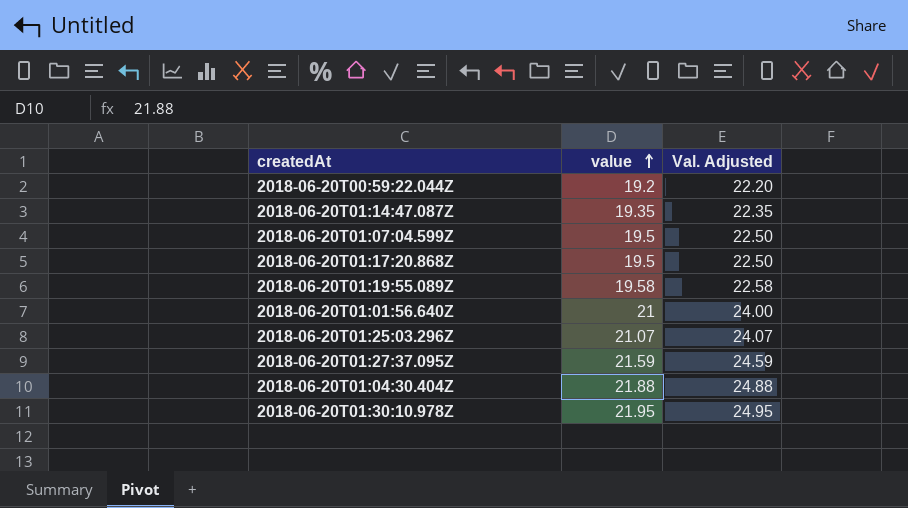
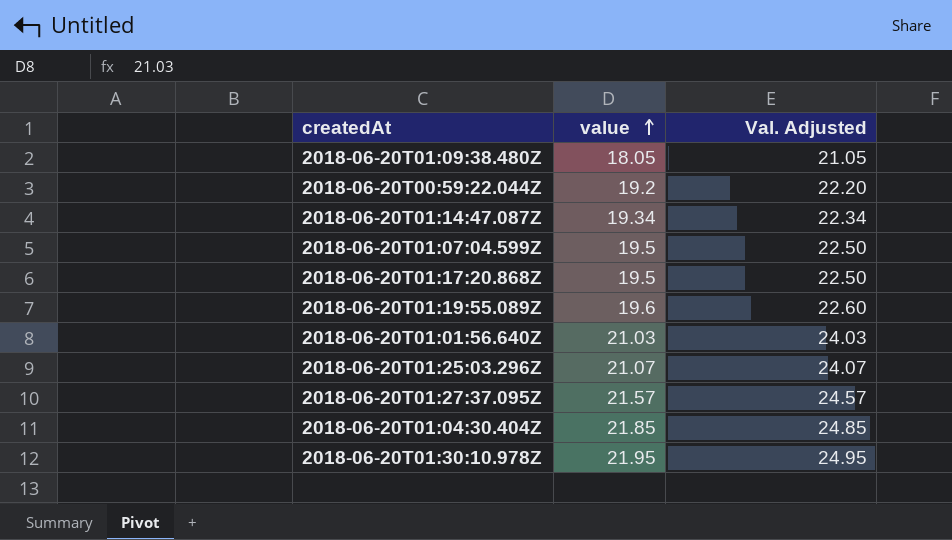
row 2018-06-20T01:09:38.480Z: none -> 18.05 | 21.05
2018-06-20T01:14:47.087Z | value: 19.35 -> 19.34
2018-06-20T01:14:47.087Z | Val. Adjusted: 22.35 -> 22.34
2018-06-20T01:19:55.089Z | value: 19.58 -> 19.6
2018-06-20T01:19:55.089Z | Val. Adjusted: 22.58 -> 22.60
2018-06-20T01:01:56.640Z | value: 21 -> 21.03
2018-06-20T01:01:56.640Z | Val. Adjusted: 24.00 -> 24.03
2018-06-20T01:27:37.095Z | value: 21.59 -> 21.57
2018-06-20T01:27:37.095Z | Val. Adjusted: 24.59 -> 24.57
2018-06-20T01:04:30.404Z | value: 21.88 -> 21.85
2018-06-20T01:04:30.404Z | Val. Adjusted: 24.88 -> 24.85

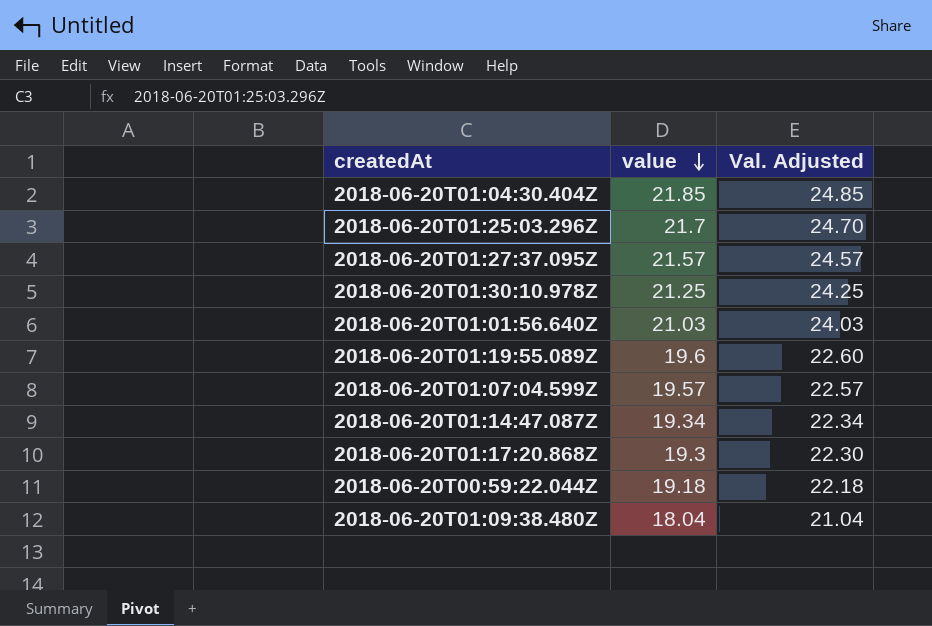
row order: value ascending -> value descending
2018-06-20T01:25:03.296Z | value: 21.07 -> 21.7
2018-06-20T01:25:03.296Z | Val. Adjusted: 24.07 -> 24.70
2018-06-20T01:30:10.978Z | value: 21.95 -> 21.25
2018-06-20T01:30:10.978Z | Val. Adjusted: 24.95 -> 24.25
2018-06-20T01:07:04.599Z | value: 19.5 -> 19.57
2018-06-20T01:07:04.599Z | Val. Adjusted: 22.50 -> 22.57
2018-06-20T01:17:20.868Z | value: 19.5 -> 19.3
2018-06-20T01:17:20.868Z | Val. Adjusted: 22.50 -> 22.30
2018-06-20T00:59:22.044Z | value: 19.2 -> 19.18
2018-06-20T00:59:22.044Z | Val. Adjusted: 22.20 -> 22.18
2018-06-20T01:09:38.480Z | value: 18.05 -> 18.04
2018-06-20T01:09:38.480Z | Val. Adjusted: 21.05 -> 21.04

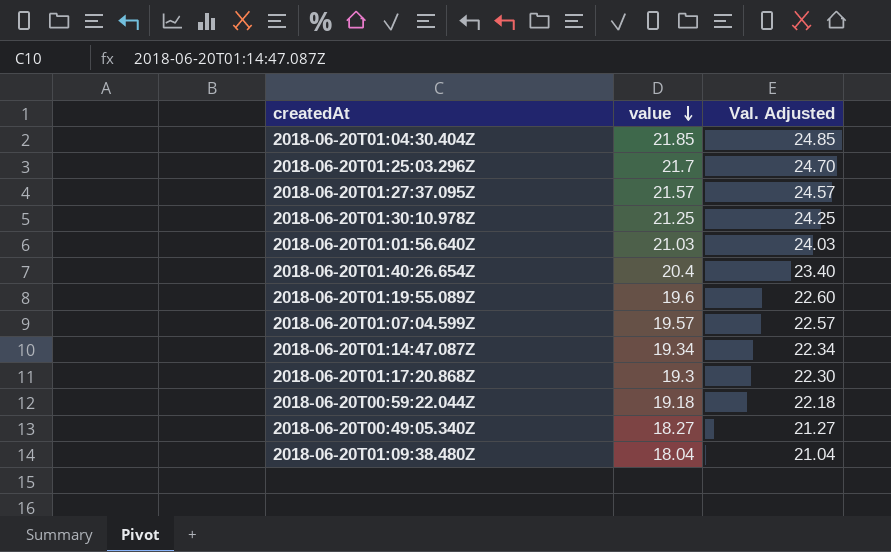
row 2018-06-20T01:40:26.654Z: none -> 20.4 | 23.40
row 2018-06-20T00:49:05.340Z: none -> 18.27 | 21.27

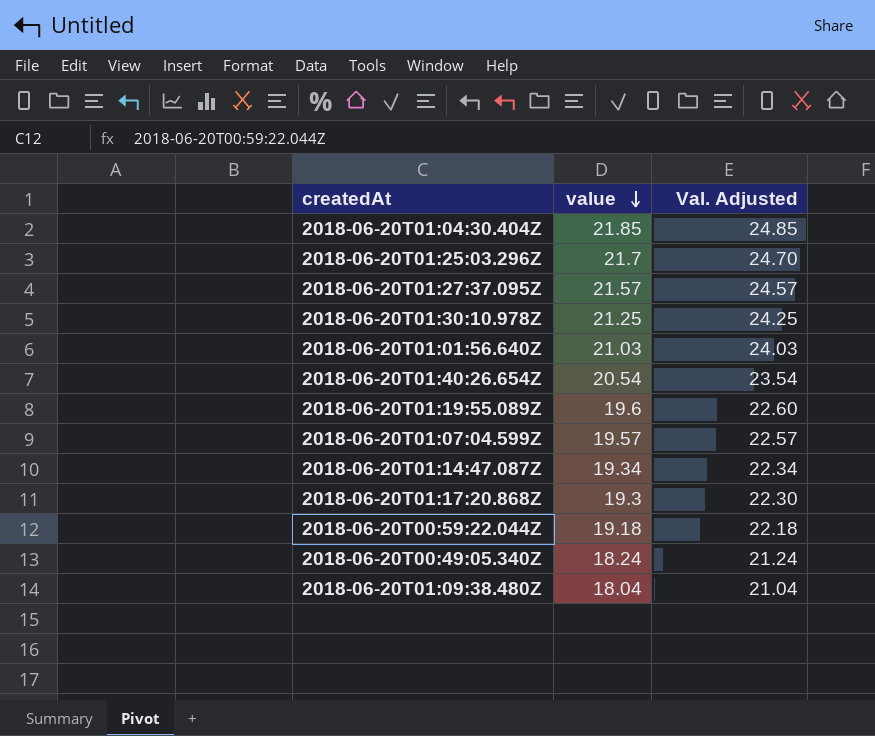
2018-06-20T01:40:26.654Z | value: 20.4 -> 20.54
2018-06-20T01:40:26.654Z | Val. Adjusted: 23.40 -> 23.54
2018-06-20T00:49:05.340Z | value: 18.27 -> 18.24
2018-06-20T00:49:05.340Z | Val. Adjusted: 21.27 -> 21.24

